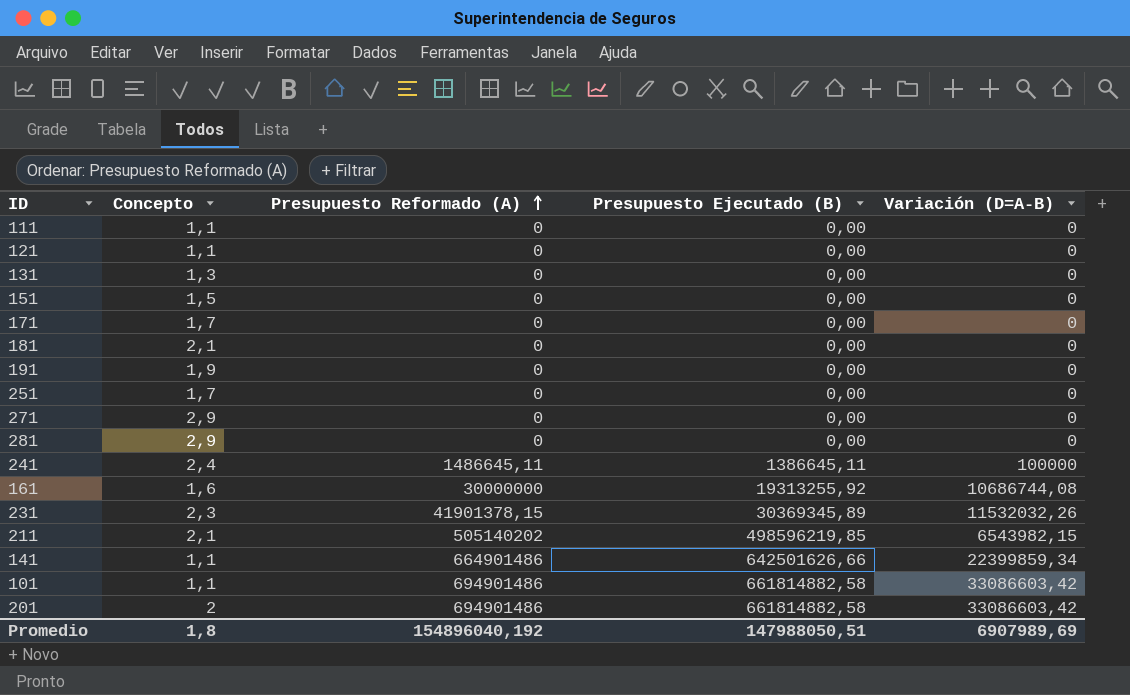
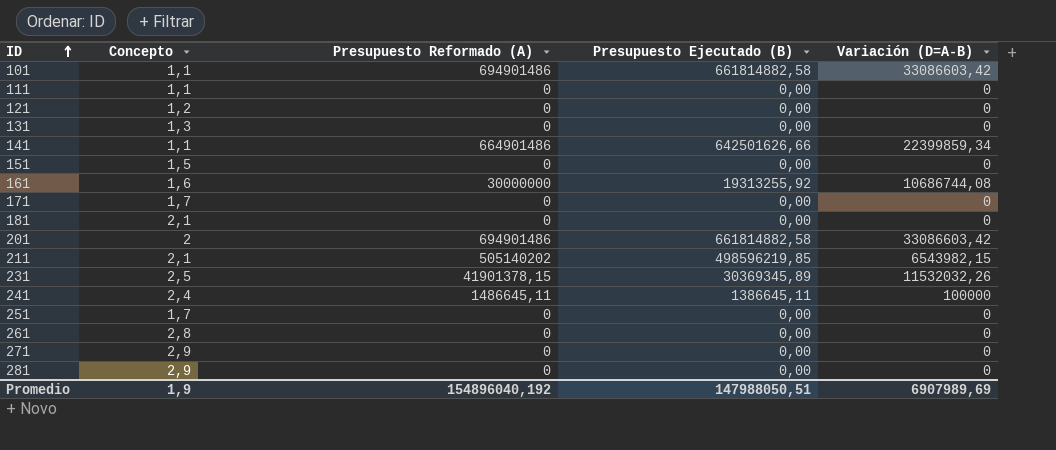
row order: Presupuesto Reformado (A) ascending -> ID ascending
row 191: 1,9 | 0 | 0,00 | 0 -> none
121 | Concepto: 1,1 -> 1,2
231 | Concepto: 2,3 -> 2,5
row 261: none -> 2,8 | 0 | 0,00 | 0
Promedio | Concepto: 1,8 -> 1,9

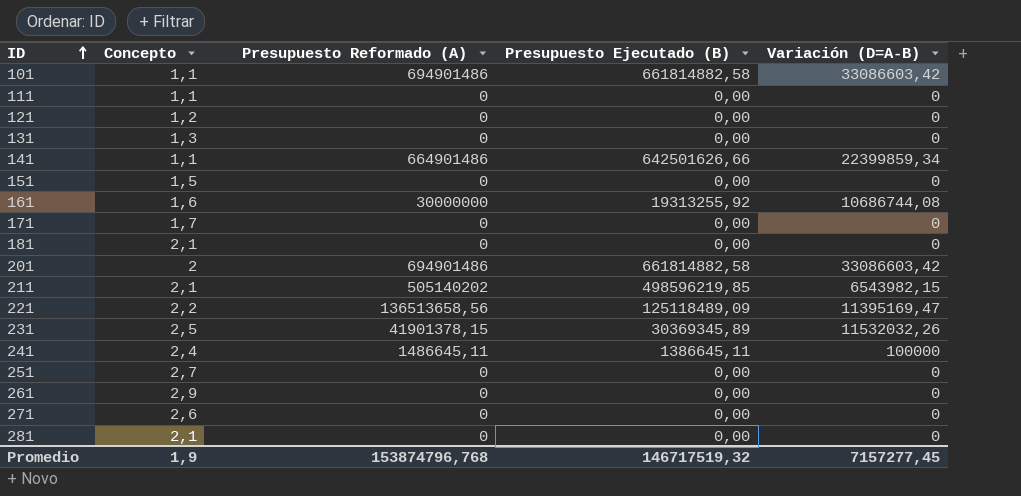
row 221: none -> 2,2 | 136513658,56 | 125118489,09 | 11395169,47
251 | Concepto: 1,7 -> 2,7
261 | Concepto: 2,8 -> 2,9
271 | Concepto: 2,9 -> 2,6
281 | Concepto: 2,9 -> 2,1
Promedio | Presupuesto Reformado (A): 154896040,192 -> 153874796,768
Promedio | Presupuesto Ejecutado (B): 147988050,51 -> 146717519,32
Promedio | Variación (D=A-B): 6907989,69 -> 7157277,45

